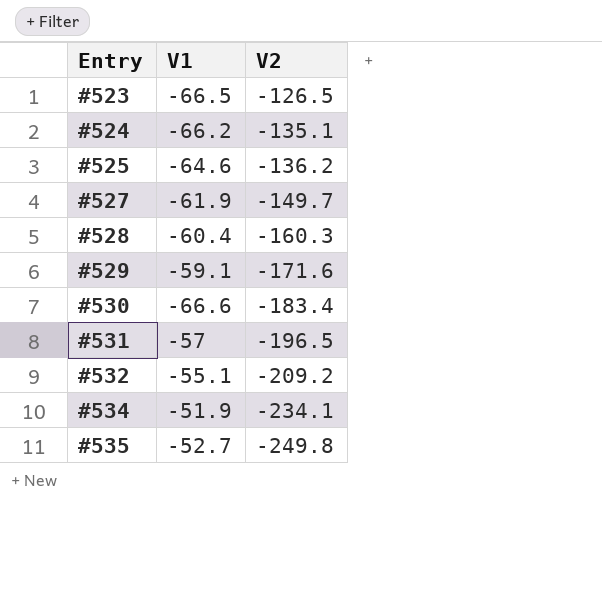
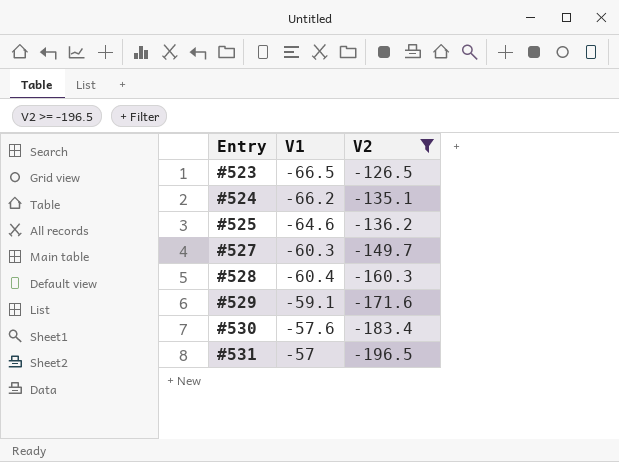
filter: none -> V2 >= -196.5
#527 | V1: -61.9 -> -60.3
#530 | V1: -66.6 -> -57.6

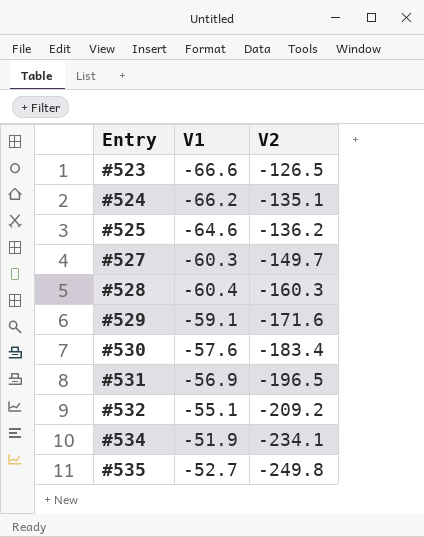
filter: V2 >= -196.5 -> none
#523 | V1: -66.5 -> -66.6
#531 | V1: -57 -> -56.9

